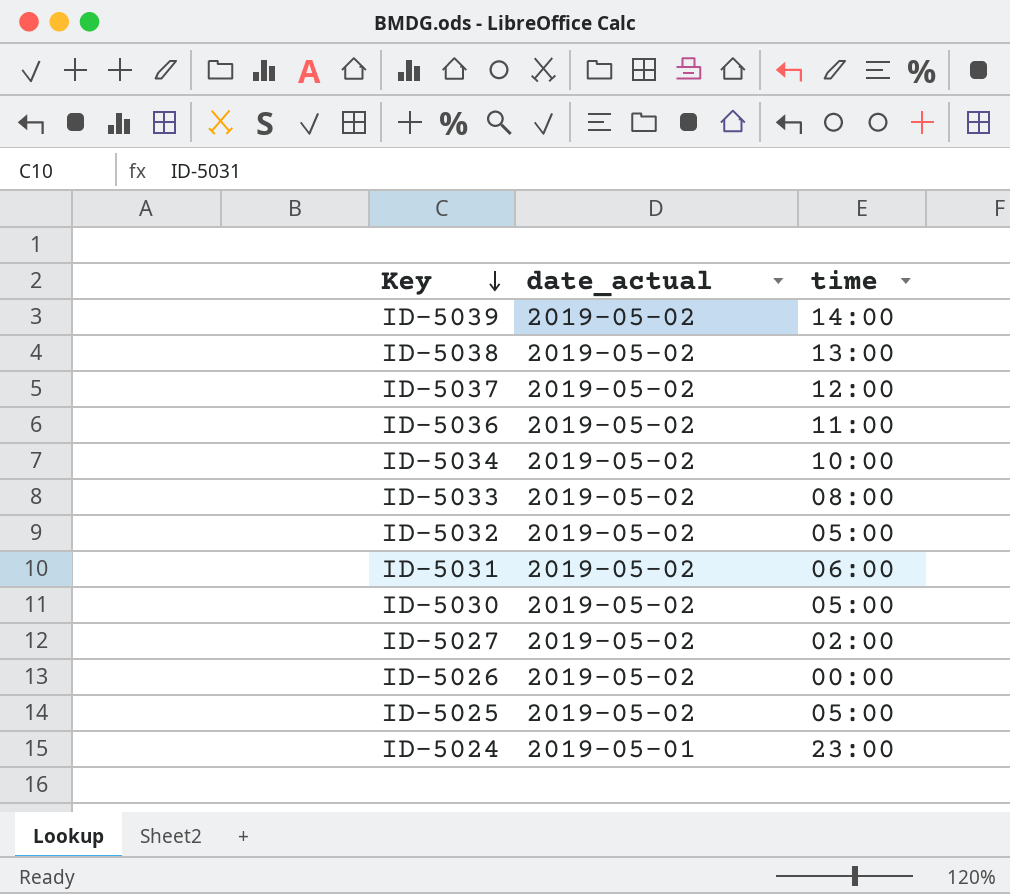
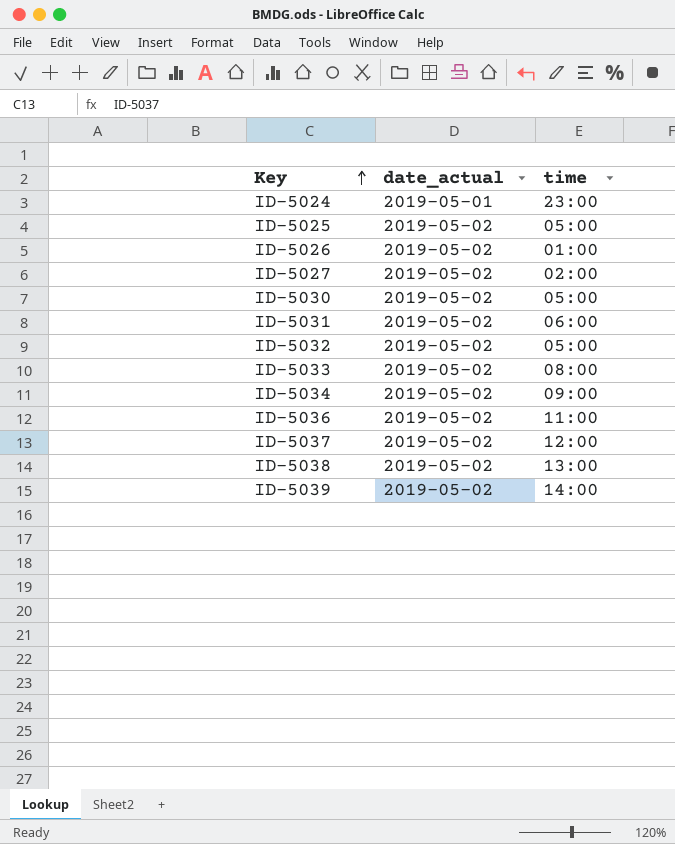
row order: Key descending -> Key ascending
ID-5026 | time: 00:00 -> 01:00
ID-5034 | time: 10:00 -> 09:00

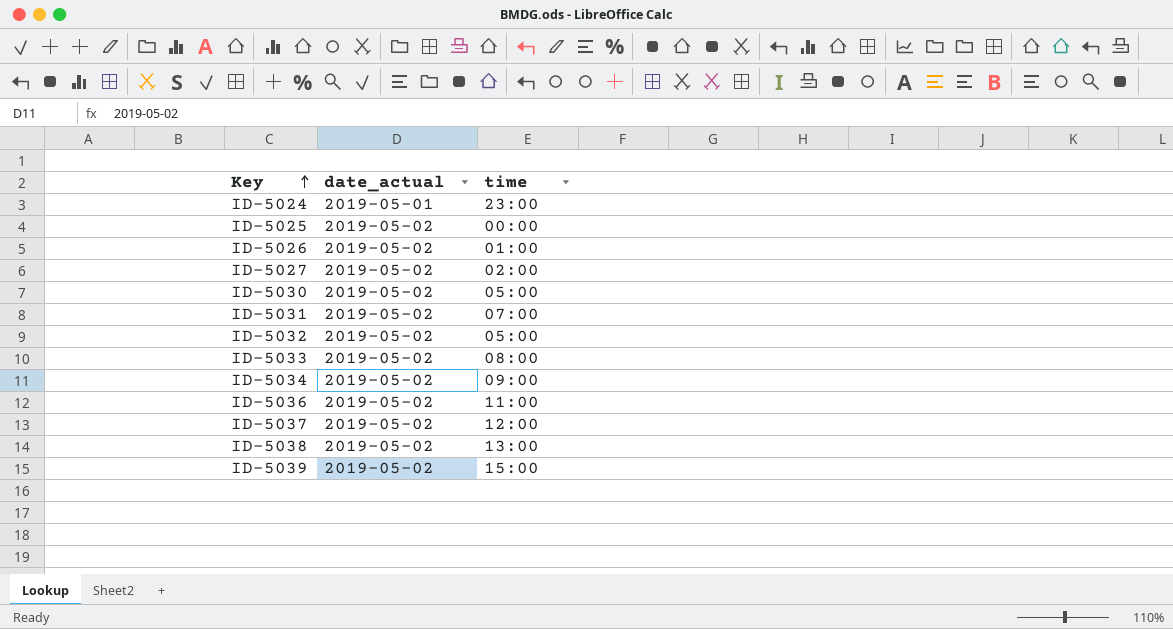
ID-5025 | time: 05:00 -> 00:00
ID-5031 | time: 06:00 -> 07:00
ID-5039 | time: 14:00 -> 15:00

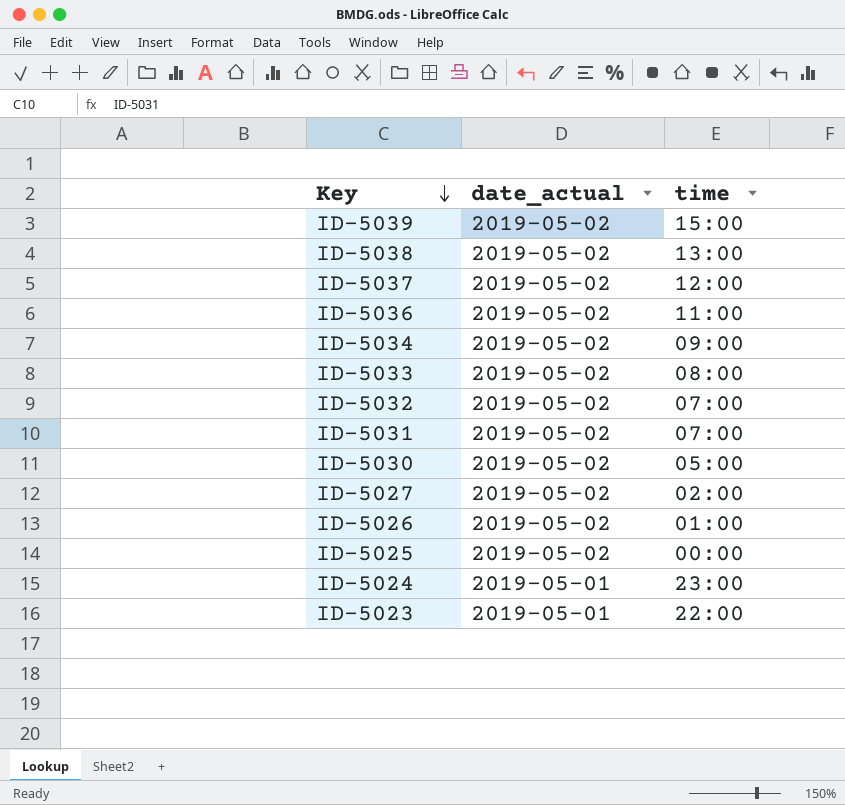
row order: Key ascending -> Key descending
ID-5032 | time: 05:00 -> 07:00
row ID-5023: none -> 2019-05-01 | 22:00

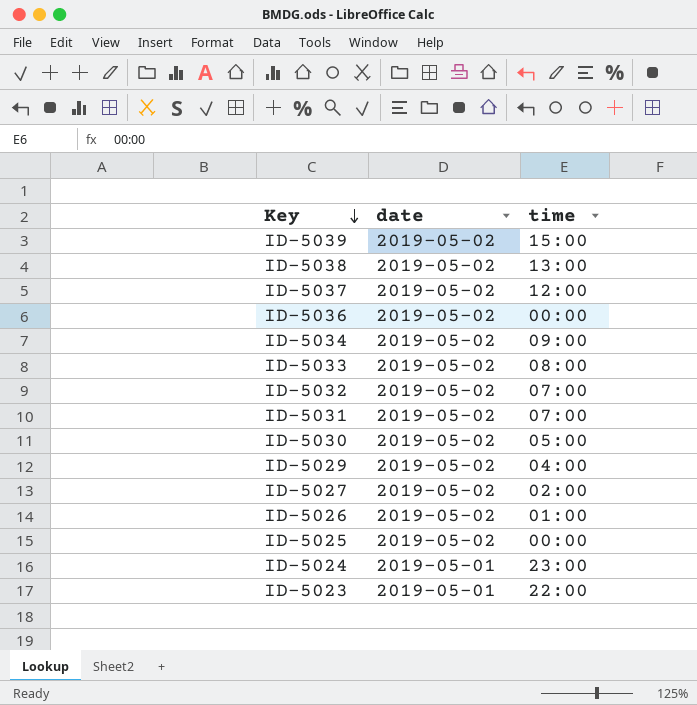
column name: date_actual -> date
ID-5036 | time: 11:00 -> 00:00
row ID-5029: none -> 2019-05-02 | 04:00

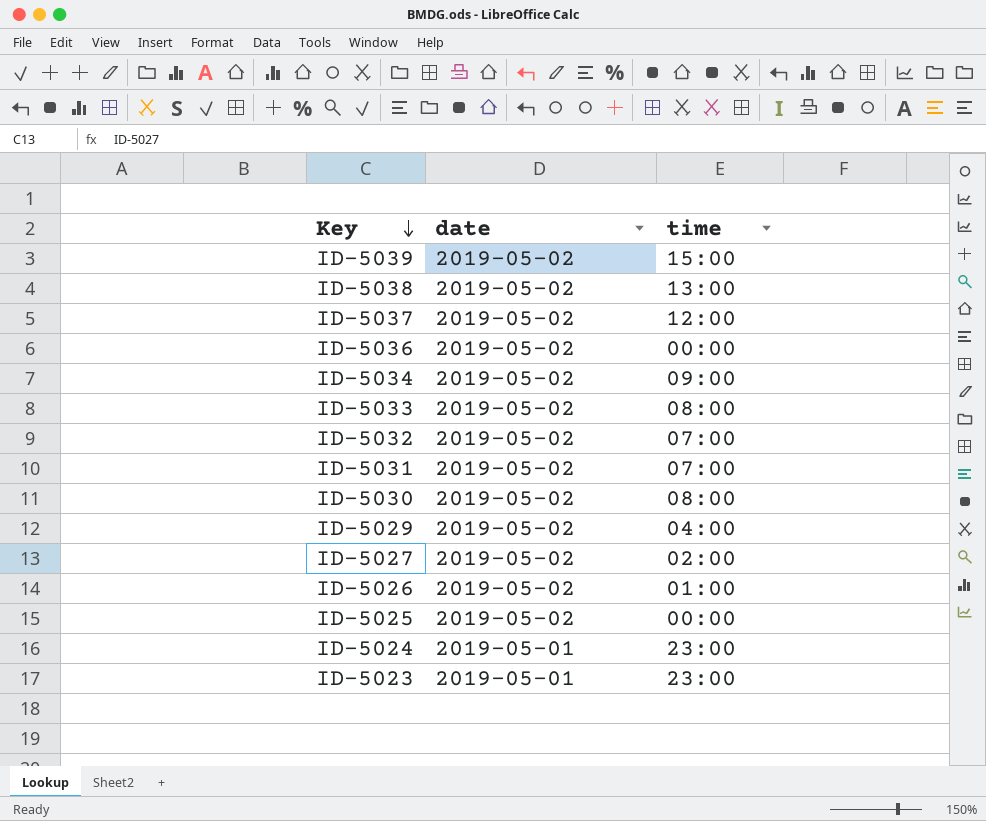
ID-5030 | time: 05:00 -> 08:00
ID-5023 | time: 22:00 -> 23:00

